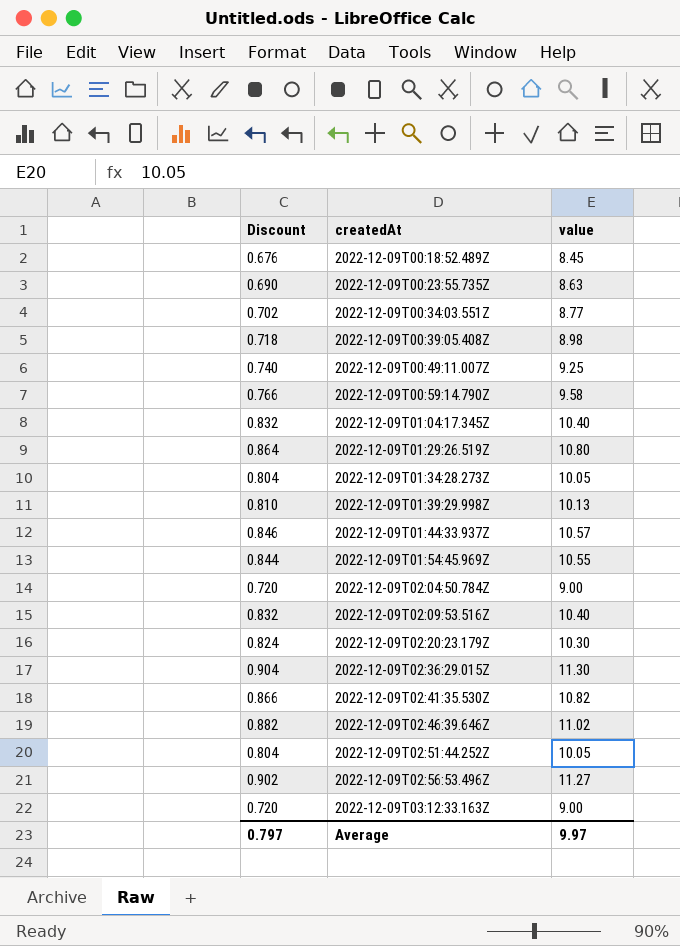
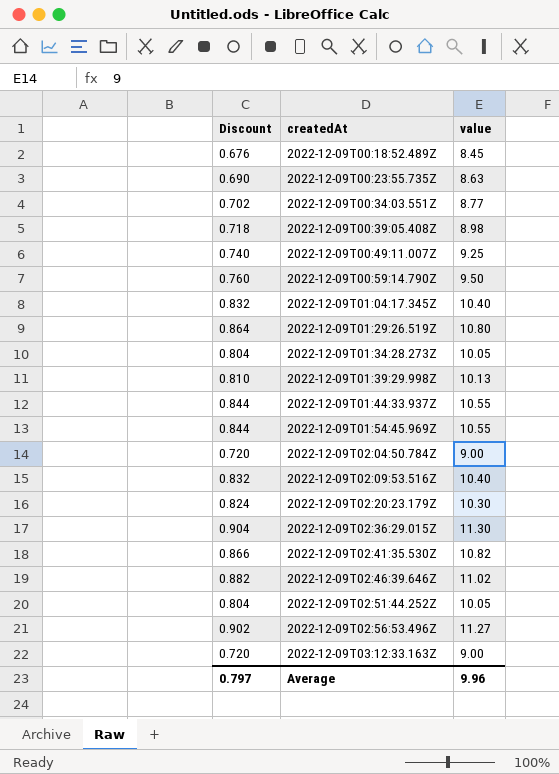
2022-12-09T00:59:14.790Z | Discount: 0.766 -> 0.760
2022-12-09T00:59:14.790Z | value: 9.58 -> 9.50
2022-12-09T01:44:33.937Z | Discount: 0.846 -> 0.844
2022-12-09T01:44:33.937Z | value: 10.57 -> 10.55
Average | value: 9.97 -> 9.96

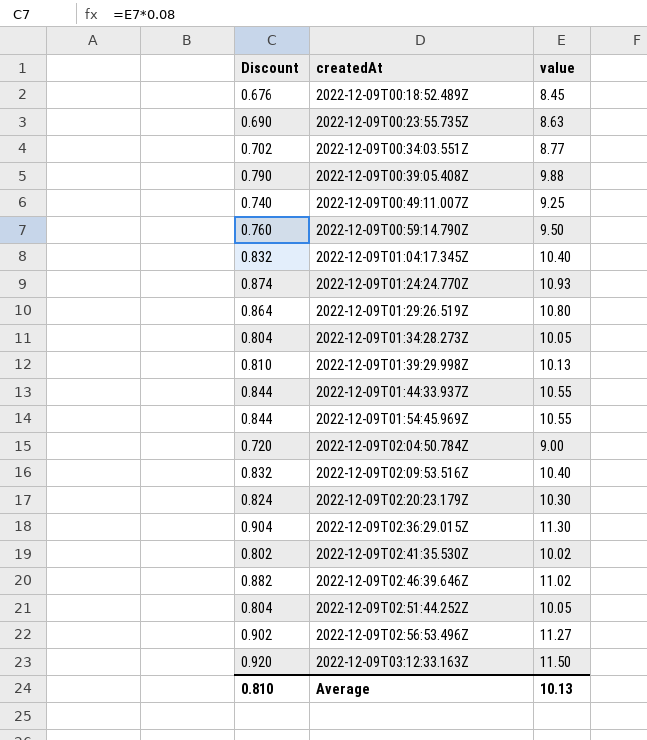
2022-12-09T00:39:05.408Z | Discount: 0.718 -> 0.790
2022-12-09T00:39:05.408Z | value: 8.98 -> 9.88
row 2022-12-09T01:24:24.770Z: none -> 0.874 | 10.93
2022-12-09T02:41:35.530Z | Discount: 0.866 -> 0.802
2022-12-09T02:41:35.530Z | value: 10.82 -> 10.02
2022-12-09T03:12:33.163Z | Discount: 0.720 -> 0.920
2022-12-09T03:12:33.163Z | value: 9.00 -> 11.50
Average | Discount: 0.797 -> 0.810
Average | value: 9.96 -> 10.13

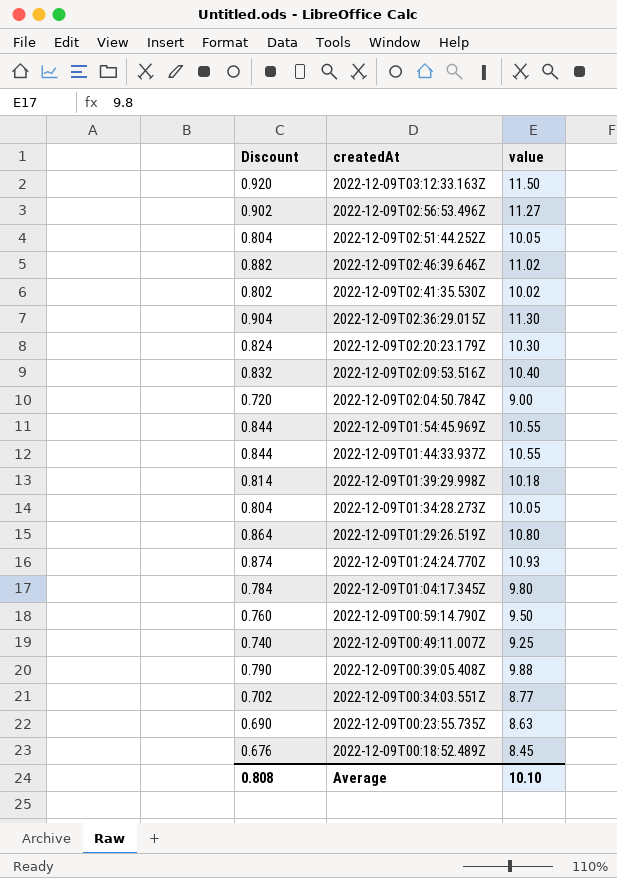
row order: createdAt ascending -> createdAt descending
2022-12-09T01:39:29.998Z | Discount: 0.810 -> 0.814
2022-12-09T01:39:29.998Z | value: 10.13 -> 10.18
2022-12-09T01:04:17.345Z | Discount: 0.832 -> 0.784
2022-12-09T01:04:17.345Z | value: 10.40 -> 9.80
Average | Discount: 0.810 -> 0.808
Average | value: 10.13 -> 10.10

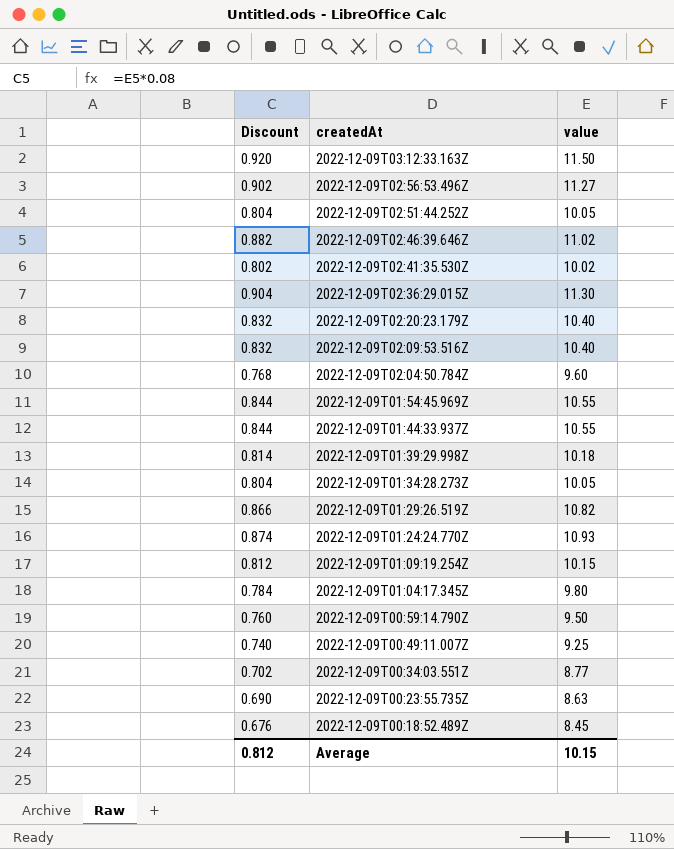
row 2022-12-09T00:39:05.408Z: 0.790 | 9.88 -> none
2022-12-09T02:20:23.179Z | Discount: 0.824 -> 0.832
2022-12-09T02:20:23.179Z | value: 10.30 -> 10.40
2022-12-09T02:04:50.784Z | Discount: 0.720 -> 0.768
2022-12-09T02:04:50.784Z | value: 9.00 -> 9.60
2022-12-09T01:29:26.519Z | Discount: 0.864 -> 0.866
2022-12-09T01:29:26.519Z | value: 10.80 -> 10.82
row 2022-12-09T01:09:19.254Z: none -> 0.812 | 10.15
Average | Discount: 0.808 -> 0.812
Average | value: 10.10 -> 10.15

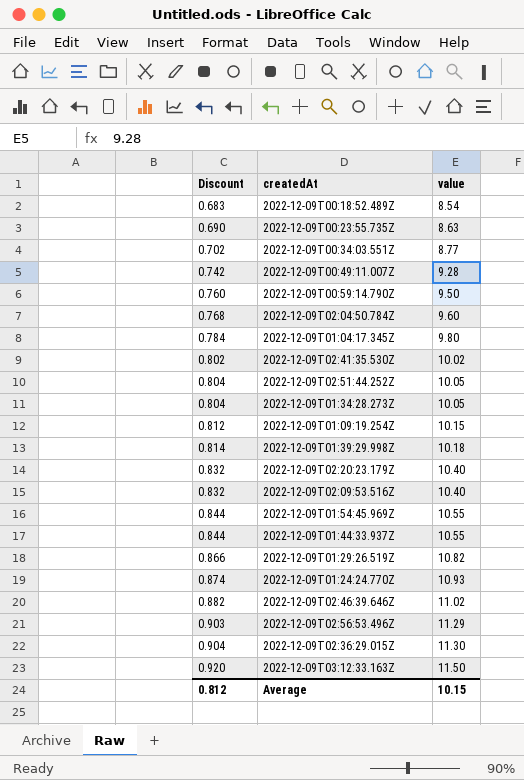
row order: createdAt descending -> Discount ascending
2022-12-09T00:18:52.489Z | Discount: 0.676 -> 0.683
2022-12-09T00:18:52.489Z | value: 8.45 -> 8.54
2022-12-09T00:49:11.007Z | Discount: 0.740 -> 0.742
2022-12-09T00:49:11.007Z | value: 9.25 -> 9.28
2022-12-09T02:56:53.496Z | Discount: 0.902 -> 0.903
2022-12-09T02:56:53.496Z | value: 11.27 -> 11.29

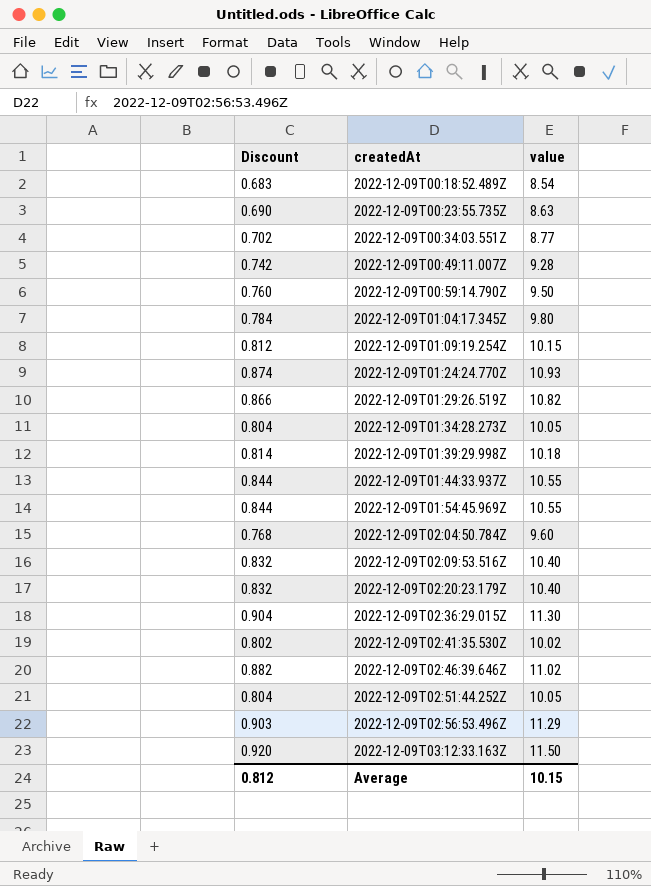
row order: Discount ascending -> createdAt ascending

